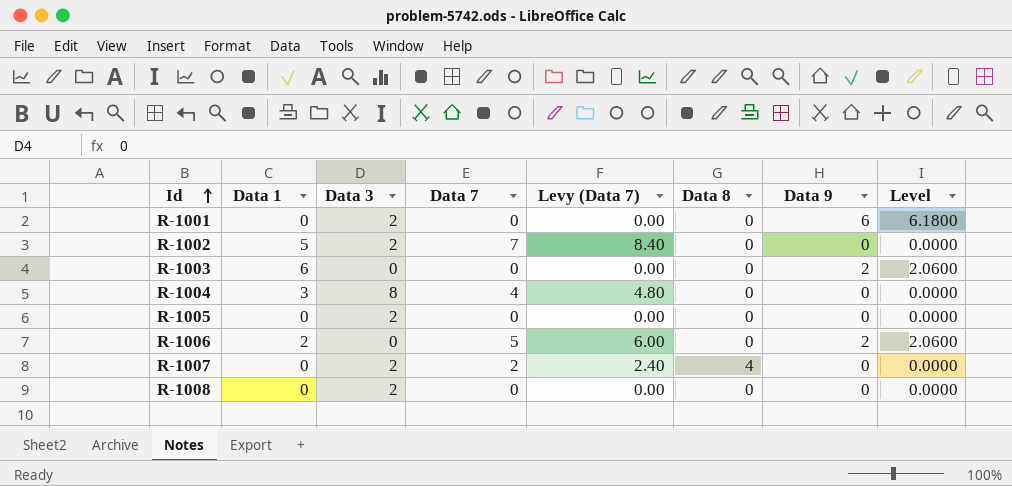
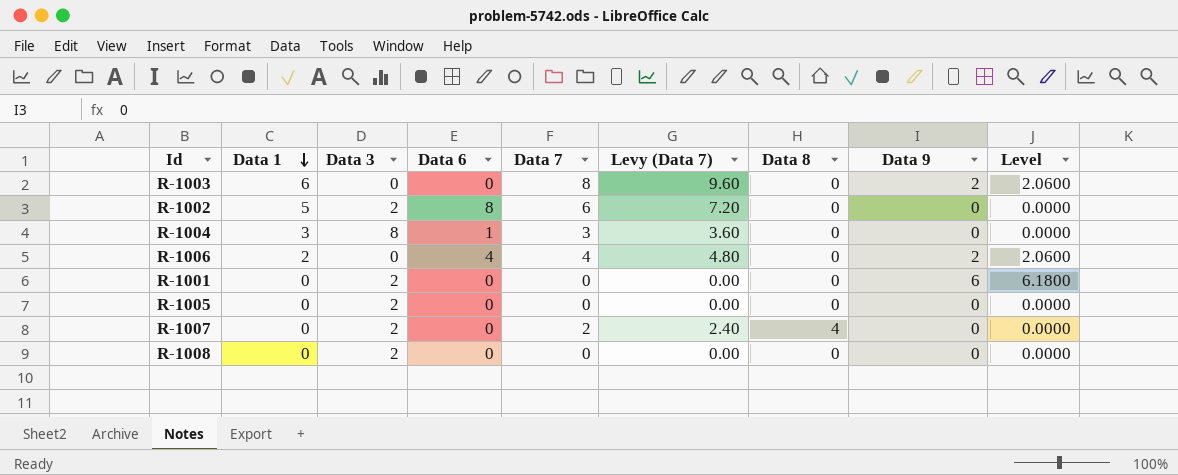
row order: Id ascending -> Data 1 descending
column Data 6 | position: none -> 4
R-1003 | Data 7: 0 -> 8
R-1003 | Levy (Data 7): 0.00 -> 9.60
R-1002 | Data 7: 7 -> 6
R-1002 | Levy (Data 7): 8.40 -> 7.20
R-1004 | Data 7: 4 -> 3
R-1004 | Levy (Data 7): 4.80 -> 3.60
R-1006 | Data 7: 5 -> 4
R-1006 | Levy (Data 7): 6.00 -> 4.80

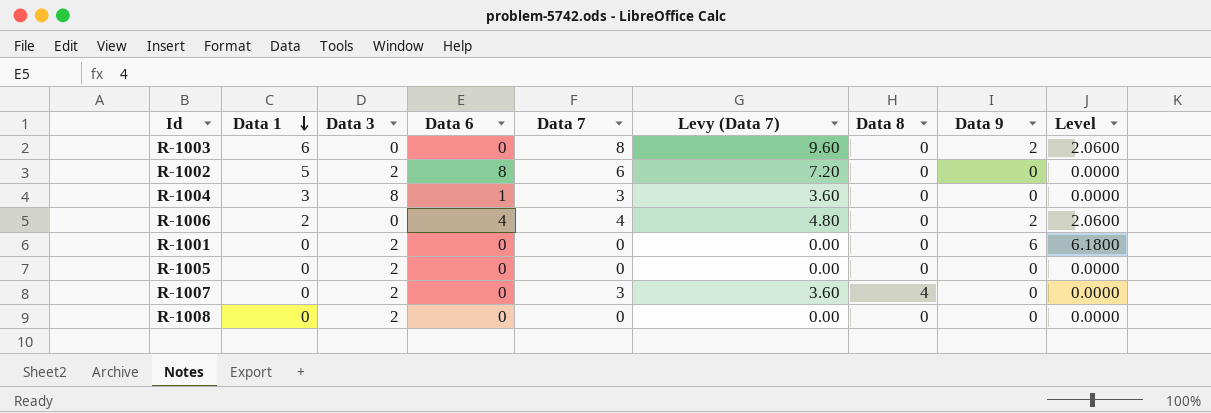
R-1007 | Data 7: 2 -> 3
R-1007 | Levy (Data 7): 2.40 -> 3.60

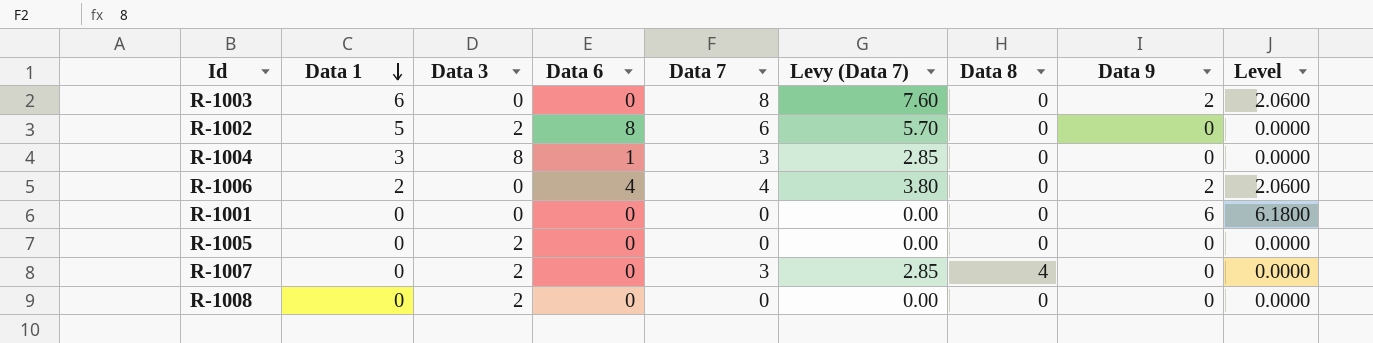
column Levy (Data 7) | formula: [Data 7] * 1.2 -> [Data 7] * 0.95
R-1001 | Data 3: 2 -> 0

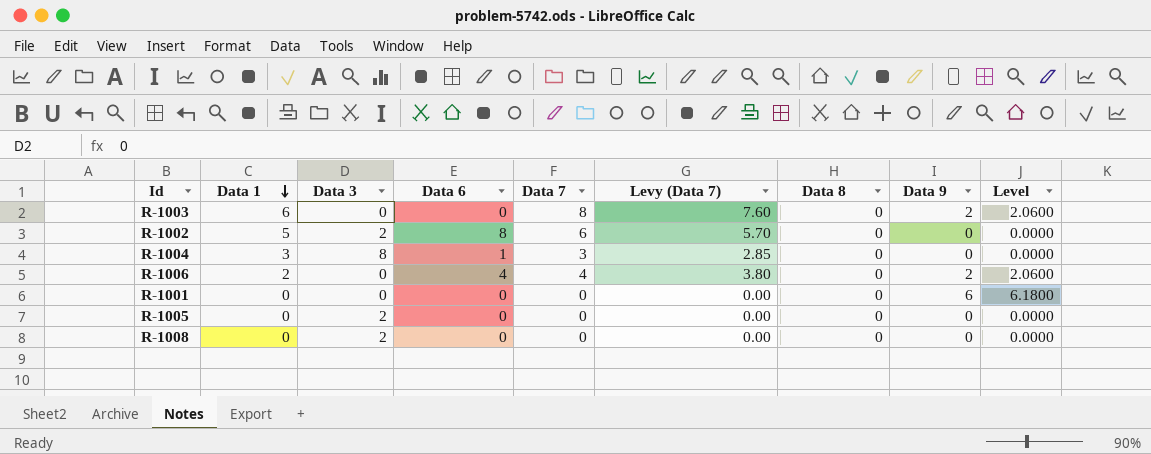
row R-1007: 0 | 2 | 0 | 3 | 2.85 | 4 | 0 | 0.0000 -> none

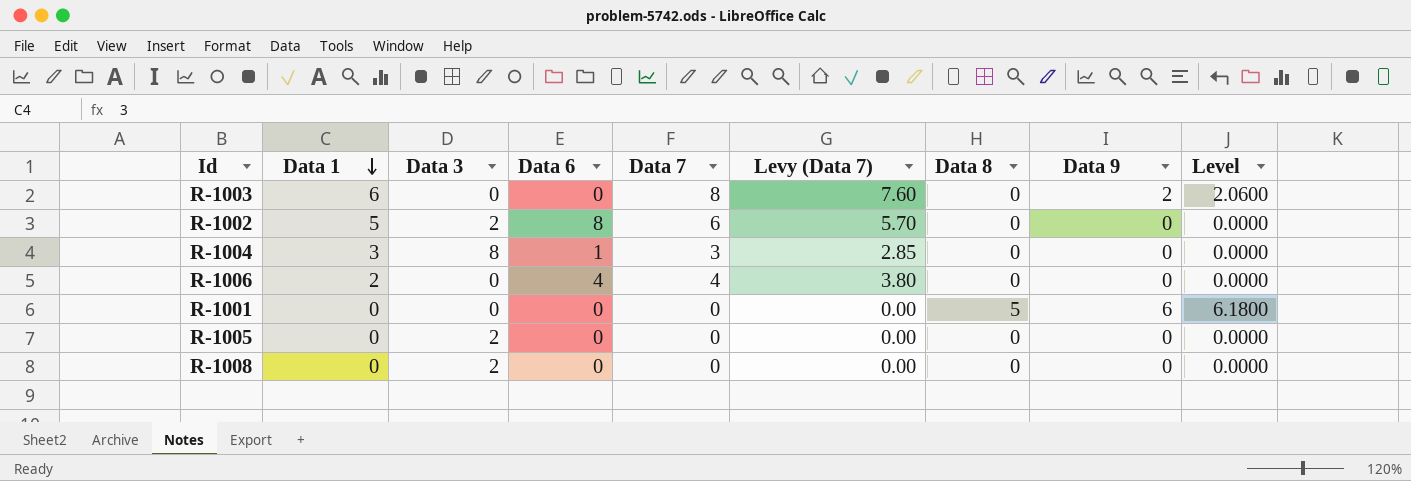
R-1006 | Data 9: 2 -> 0
R-1006 | Level: 2.0600 -> 0.0000
R-1001 | Data 8: 0 -> 5

